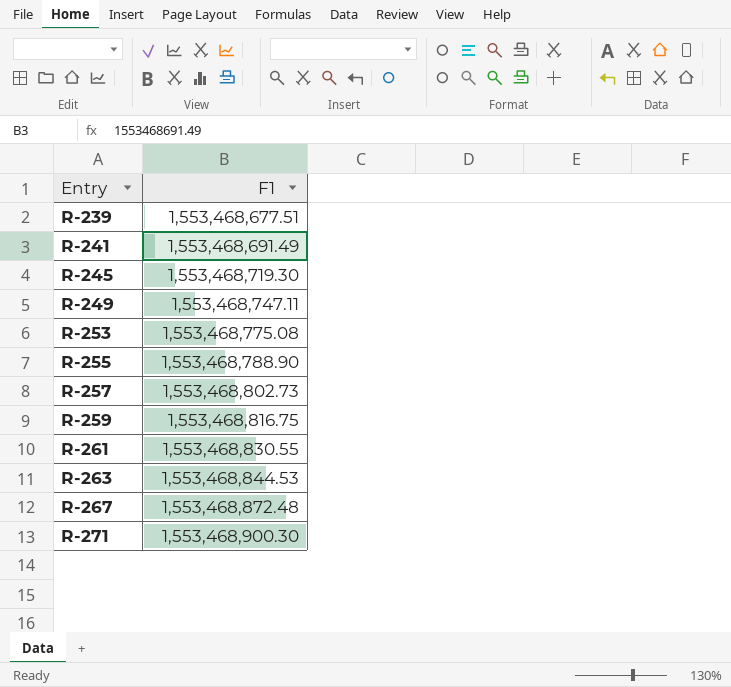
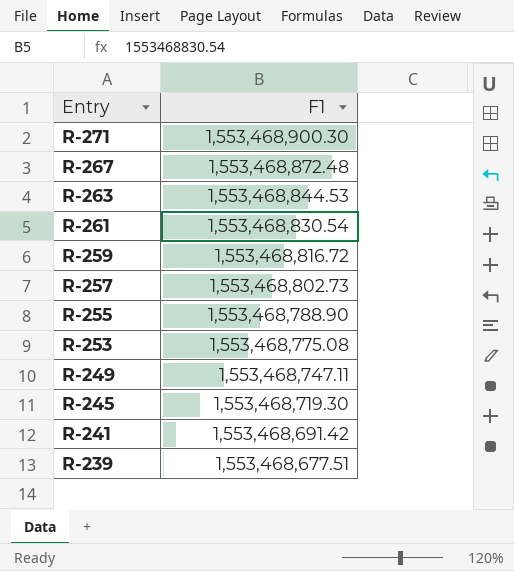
row order: Entry ascending -> Entry descending
R-261 | F1: 1,553,468,830.55 -> 1,553,468,830.54
R-259 | F1: 1,553,468,816.75 -> 1,553,468,816.72
R-241 | F1: 1,553,468,691.49 -> 1,553,468,691.42

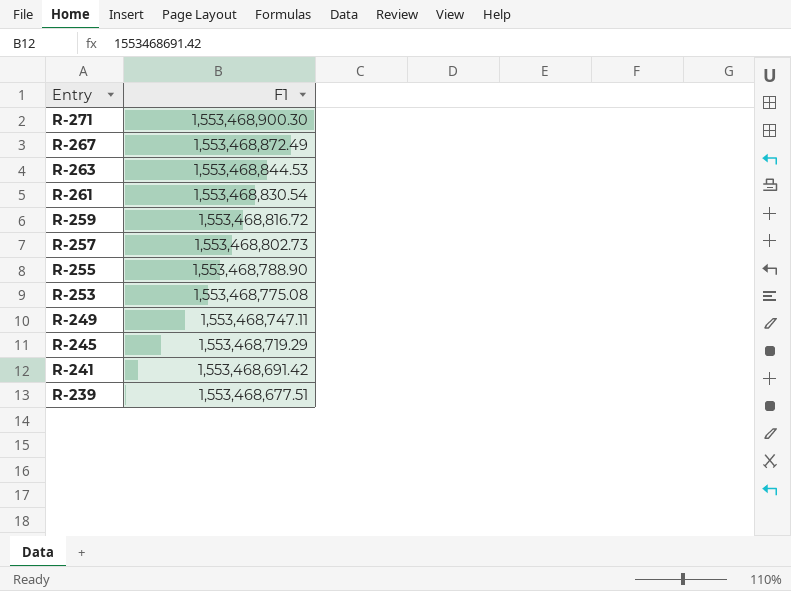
R-267 | F1: 1,553,468,872.48 -> 1,553,468,872.49
R-245 | F1: 1,553,468,719.30 -> 1,553,468,719.29

